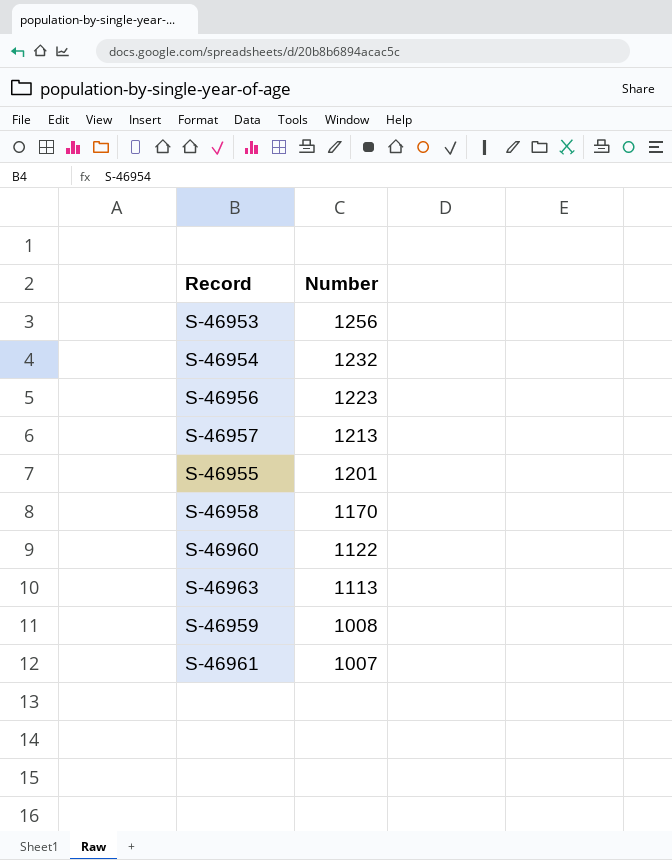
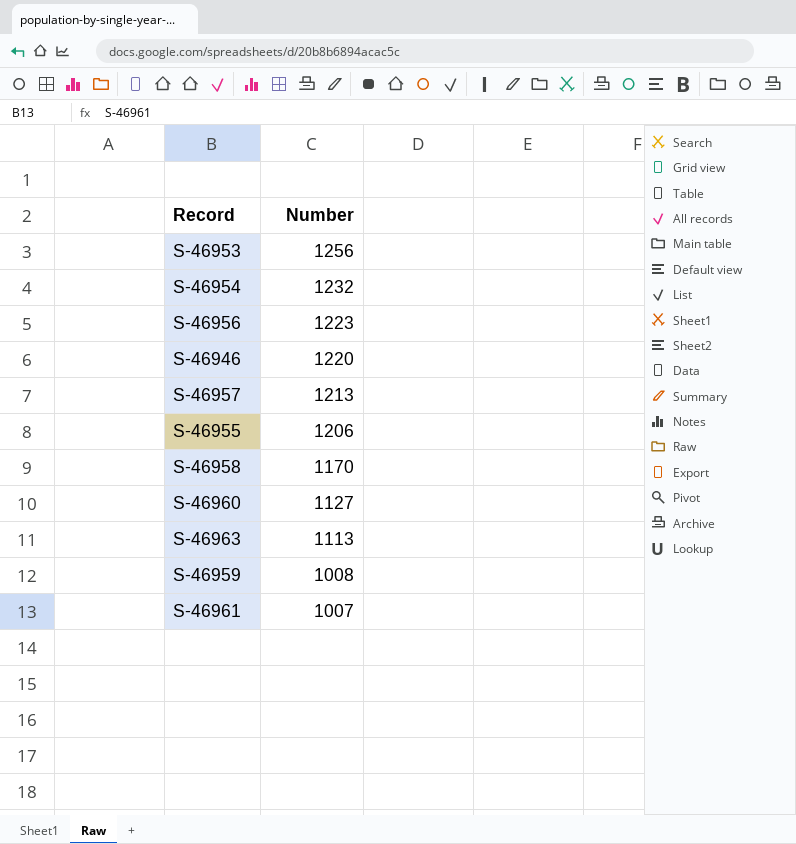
row S-46946: none -> 1220
S-46955 | Number: 1201 -> 1206
S-46960 | Number: 1122 -> 1127

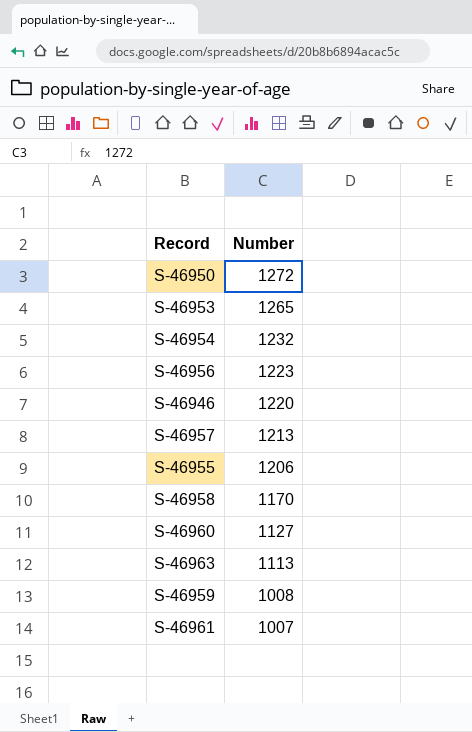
row S-46950: none -> 1272
S-46953 | Number: 1256 -> 1265

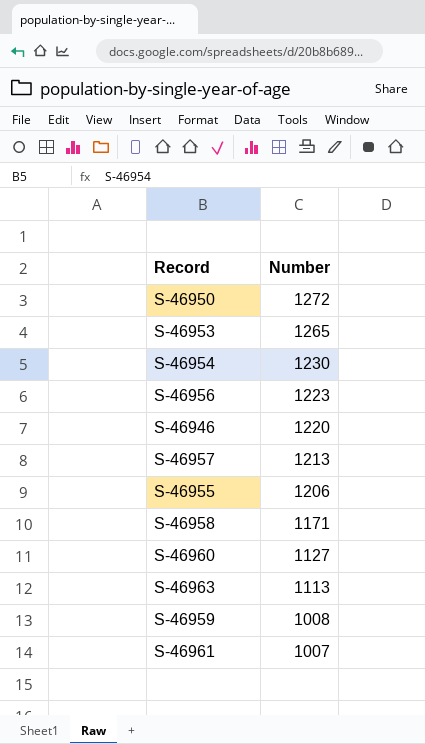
S-46954 | Number: 1232 -> 1230
S-46958 | Number: 1170 -> 1171

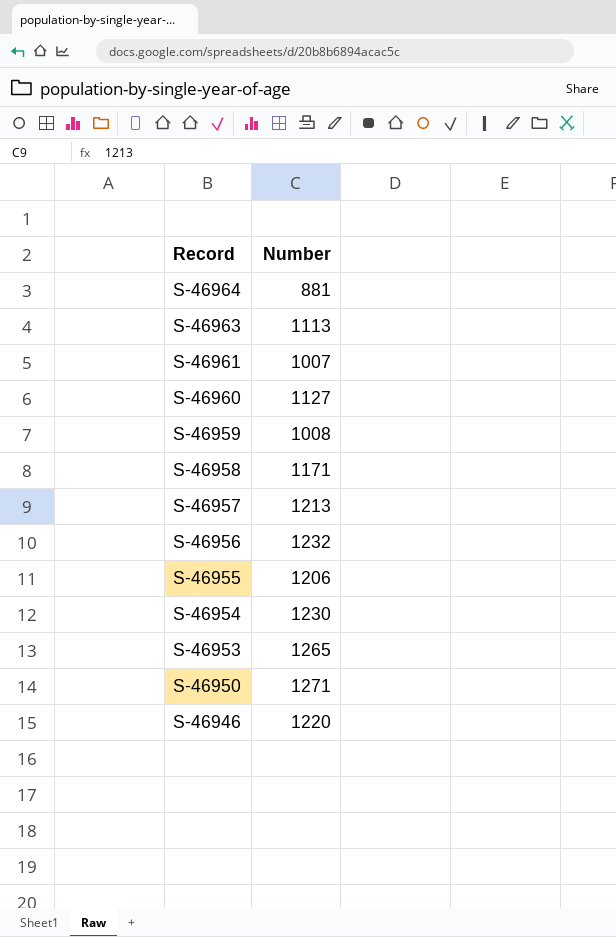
row order: Number descending -> Record descending
row S-46964: none -> 881
S-46956 | Number: 1223 -> 1232
S-46950 | Number: 1272 -> 1271

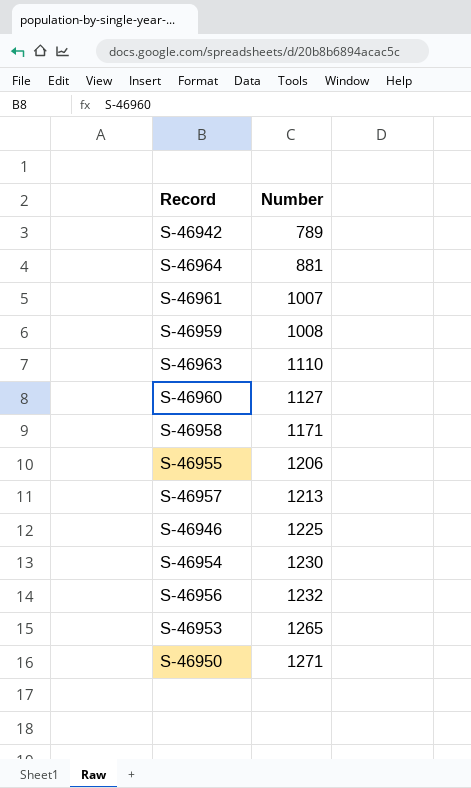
row order: Record descending -> Number ascending
row S-46942: none -> 789
S-46963 | Number: 1113 -> 1110
S-46946 | Number: 1220 -> 1225

